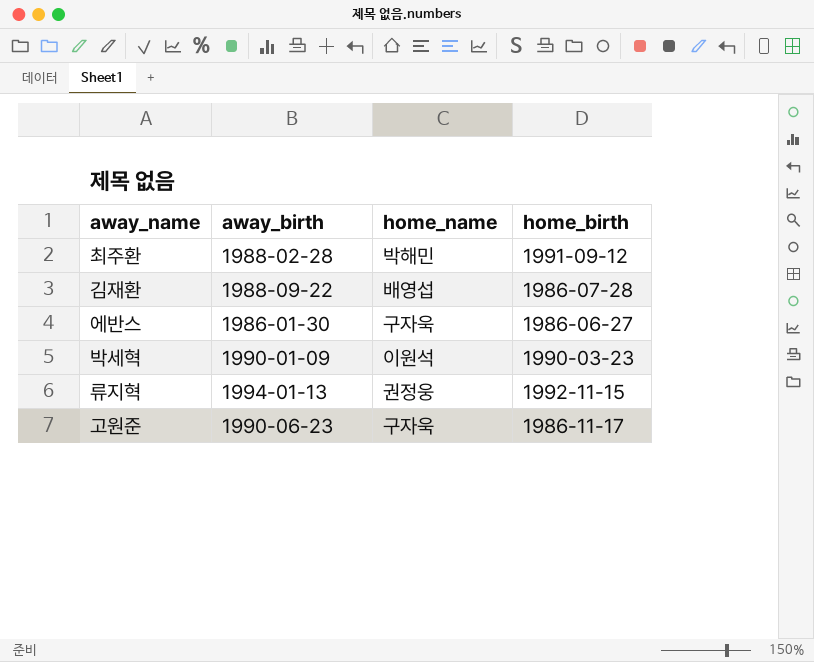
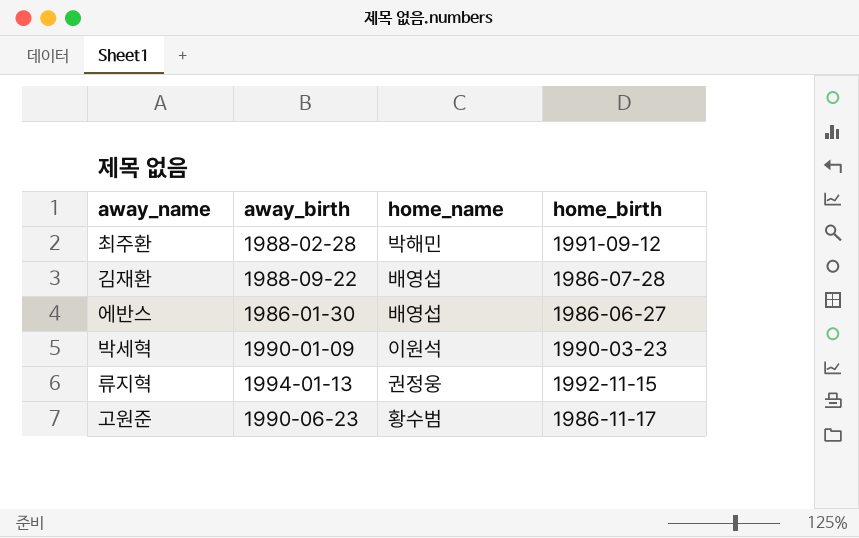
에반스 | home_name: 구자욱 -> 배영섭
고원준 | home_name: 구자욱 -> 황수범

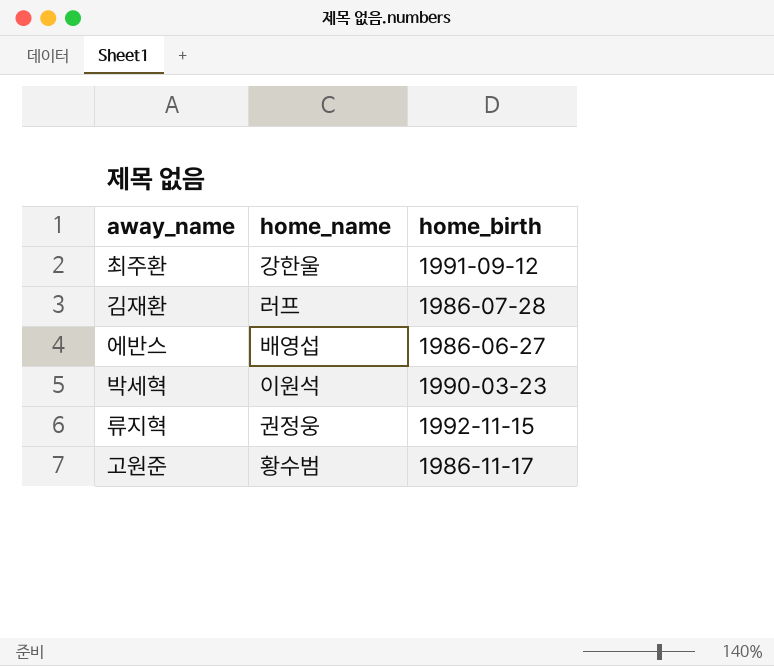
column away_birth | position: 2 -> none
최주환 | home_name: 박해민 -> 강한울
김재환 | home_name: 배영섭 -> 러프

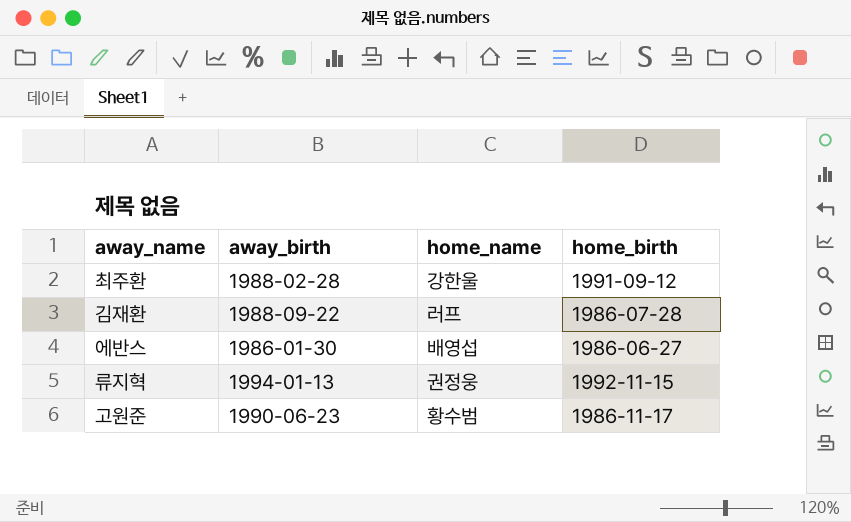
column away_birth | position: none -> 2
row 박세혁: 이원석 | 1990-03-23 -> none

